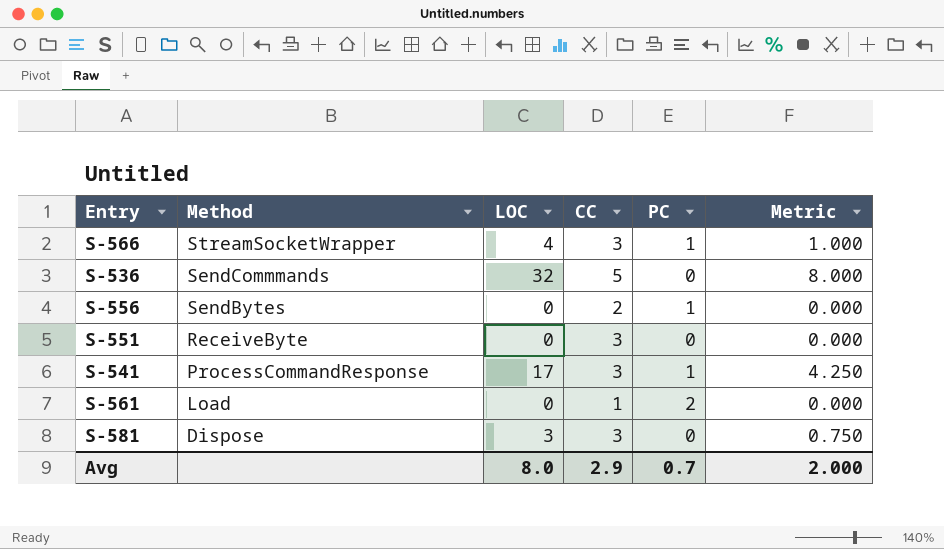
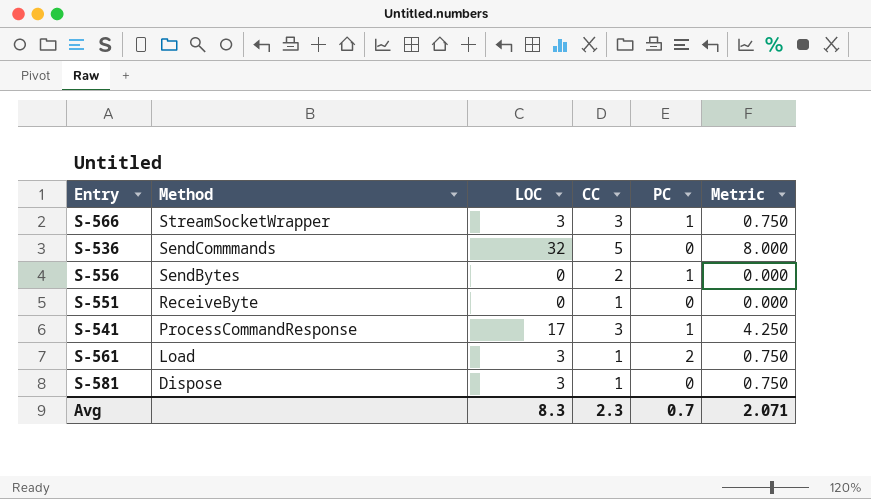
S-566 | LOC: 4 -> 3
S-566 | Metric: 1.000 -> 0.750
S-551 | CC: 3 -> 1
S-561 | LOC: 0 -> 3
S-561 | Metric: 0.000 -> 0.750
S-581 | CC: 3 -> 1
Avg | LOC: 8.0 -> 8.3
Avg | CC: 2.9 -> 2.3
Avg | Metric: 2.000 -> 2.071

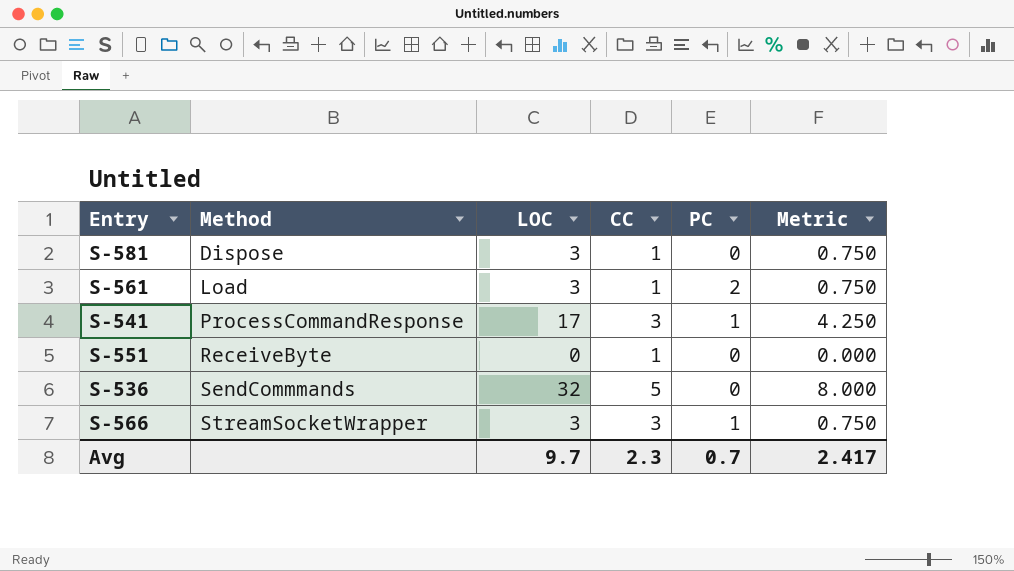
row order: Method descending -> Method ascending
row S-556: SendBytes | 0 | 2 | 1 | 0.000 -> none
Avg | LOC: 8.3 -> 9.7
Avg | Metric: 2.071 -> 2.417

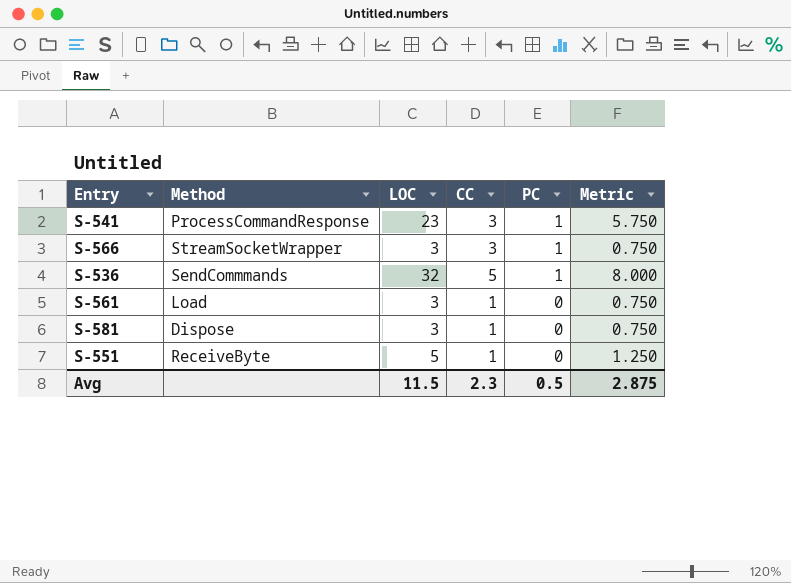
row order: Method ascending -> PC descending
S-541 | LOC: 17 -> 23
S-541 | Metric: 4.250 -> 5.750
S-536 | PC: 0 -> 1
S-561 | PC: 2 -> 0
S-551 | LOC: 0 -> 5
S-551 | Metric: 0.000 -> 1.250
Avg | LOC: 9.7 -> 11.5
Avg | PC: 0.7 -> 0.5
Avg | Metric: 2.417 -> 2.875

